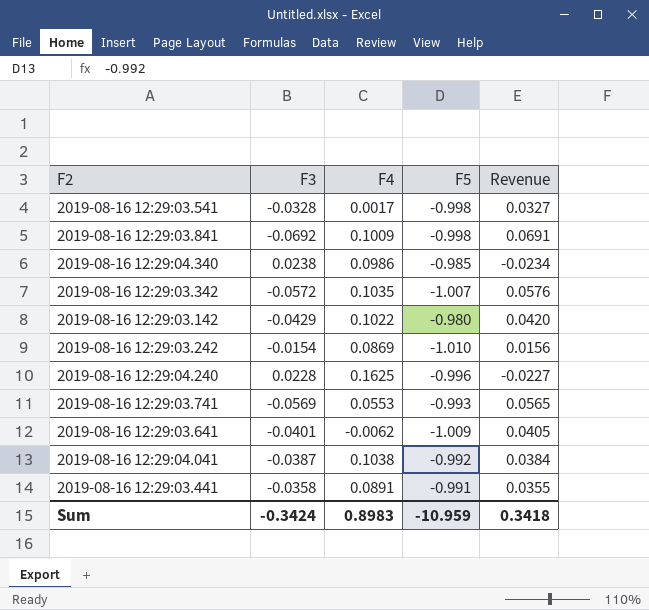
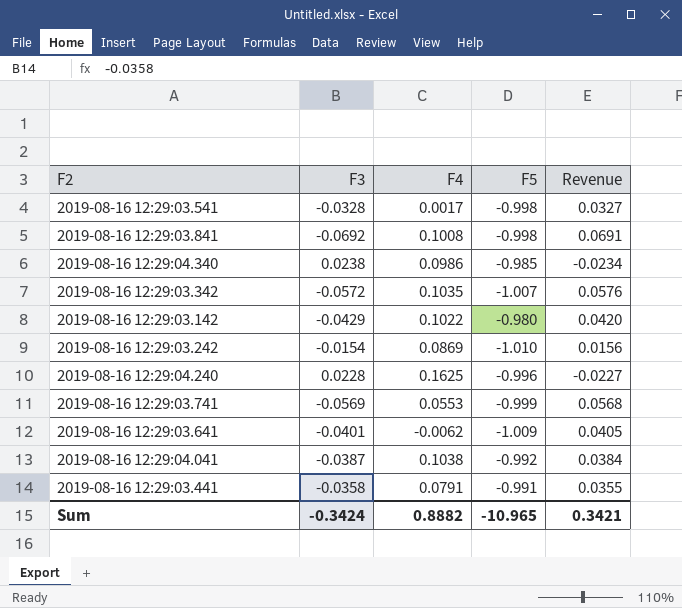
2019-08-16 12:29:03.841 | F4: 0.1009 -> 0.1008
2019-08-16 12:29:03.741 | F5: -0.993 -> -0.999
2019-08-16 12:29:03.741 | Revenue: 0.0565 -> 0.0568
2019-08-16 12:29:03.441 | F4: 0.0891 -> 0.0791
Sum | F4: 0.8983 -> 0.8882
Sum | F5: -10.959 -> -10.965
Sum | Revenue: 0.3418 -> 0.3421

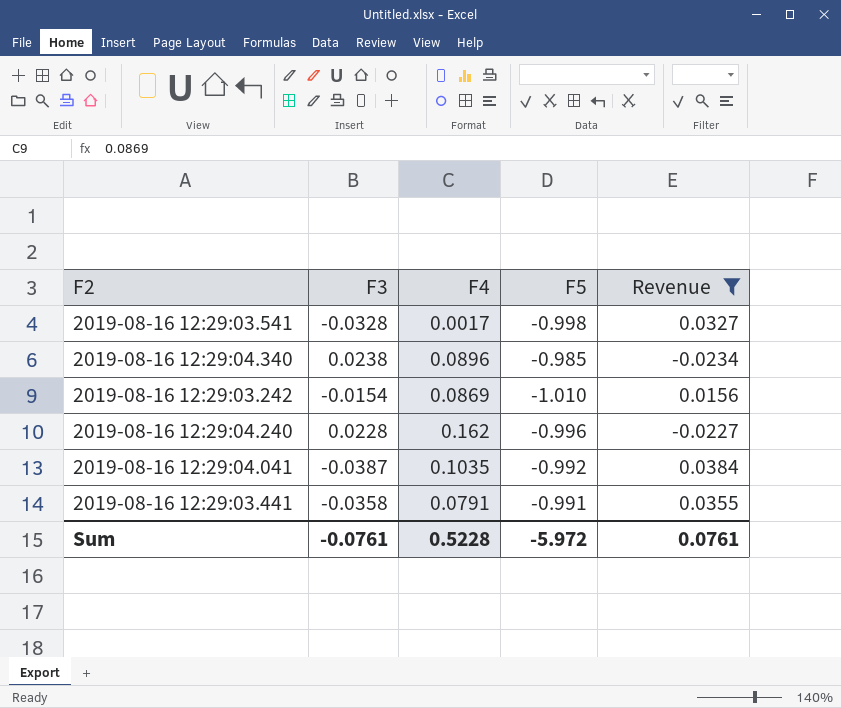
filter: none -> Revenue <= 0.0384
2019-08-16 12:29:04.340 | F4: 0.0986 -> 0.0896
2019-08-16 12:29:04.240 | F4: 0.1625 -> 0.162
2019-08-16 12:29:04.041 | F4: 0.1038 -> 0.1035
Sum | F3: -0.3424 -> -0.0761
Sum | F4: 0.8882 -> 0.5228
Sum | F5: -10.965 -> -5.972
Sum | Revenue: 0.3421 -> 0.0761

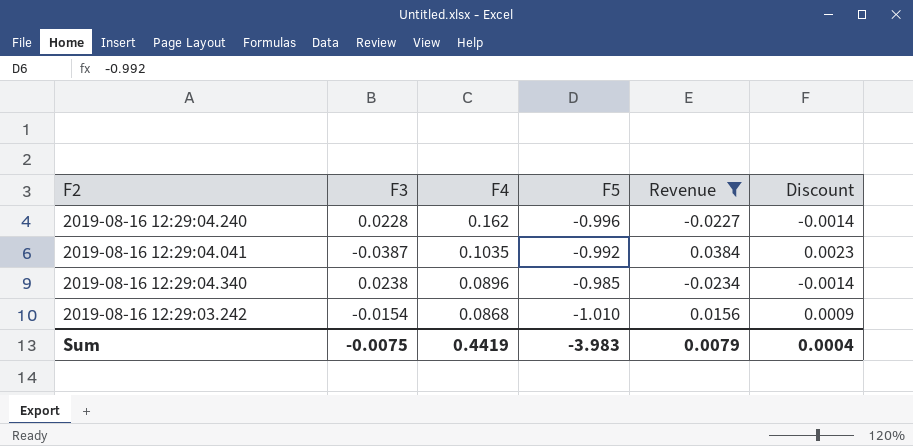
row order: none -> F4 descending
column Discount | formula: none -> [Revenue] * 0.06
row 2019-08-16 12:29:03.541: -0.0328 | 0.0017 | -0.998 | 0.0327 -> none
row 2019-08-16 12:29:03.441: -0.0358 | 0.0791 | -0.991 | 0.0355 -> none
2019-08-16 12:29:03.242 | F4: 0.0869 -> 0.0868
Sum | F3: -0.0761 -> -0.0075
Sum | F4: 0.5228 -> 0.4419
Sum | F5: -5.972 -> -3.983
Sum | Revenue: 0.0761 -> 0.0079

